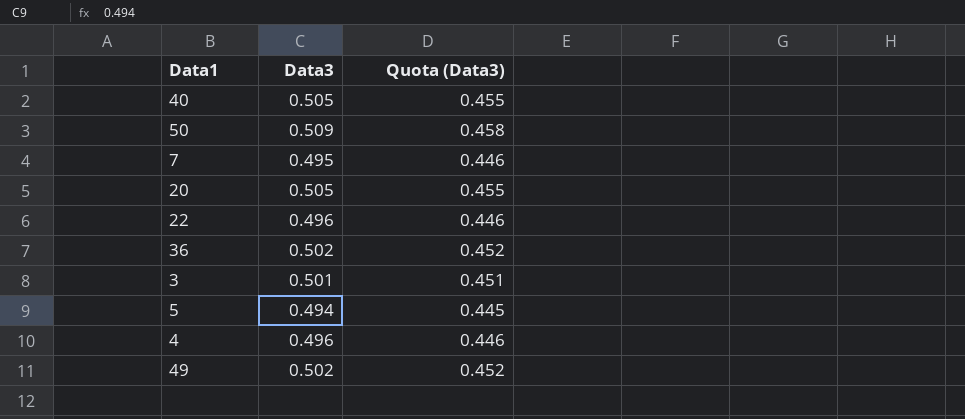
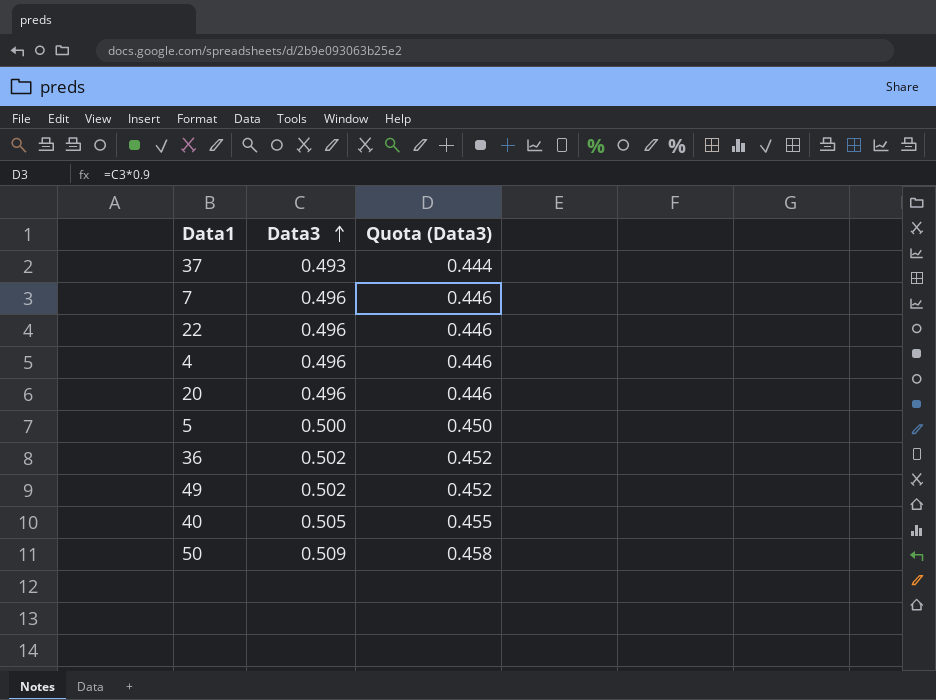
row order: none -> Data3 ascending
row 3: 0.501 | 0.451 -> none
row 37: none -> 0.493 | 0.444
7 | Data3: 0.495 -> 0.496
20 | Data3: 0.505 -> 0.496
20 | Quota (Data3): 0.455 -> 0.446
5 | Data3: 0.494 -> 0.500
5 | Quota (Data3): 0.445 -> 0.450

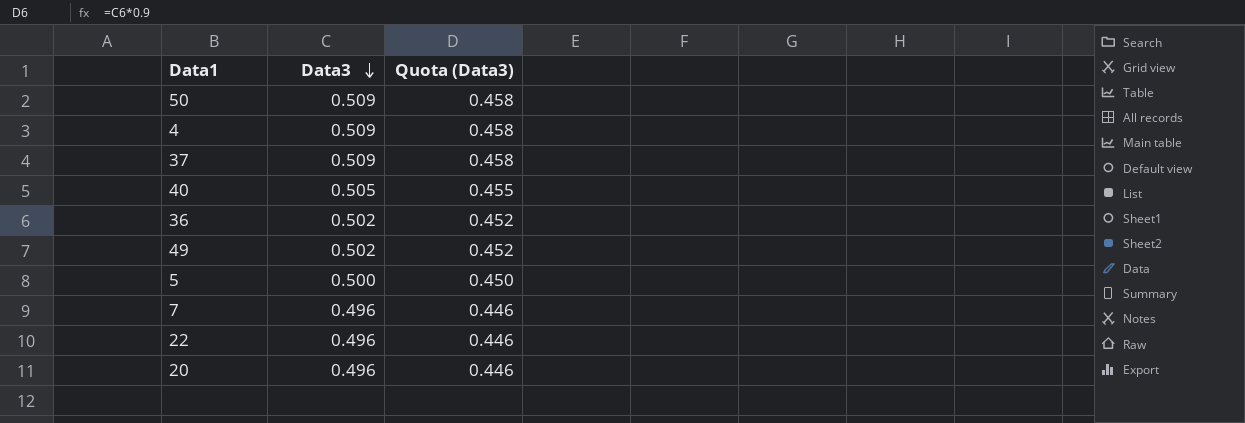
row order: Data3 ascending -> Data3 descending
4 | Data3: 0.496 -> 0.509
4 | Quota (Data3): 0.446 -> 0.458
37 | Data3: 0.493 -> 0.509
37 | Quota (Data3): 0.444 -> 0.458

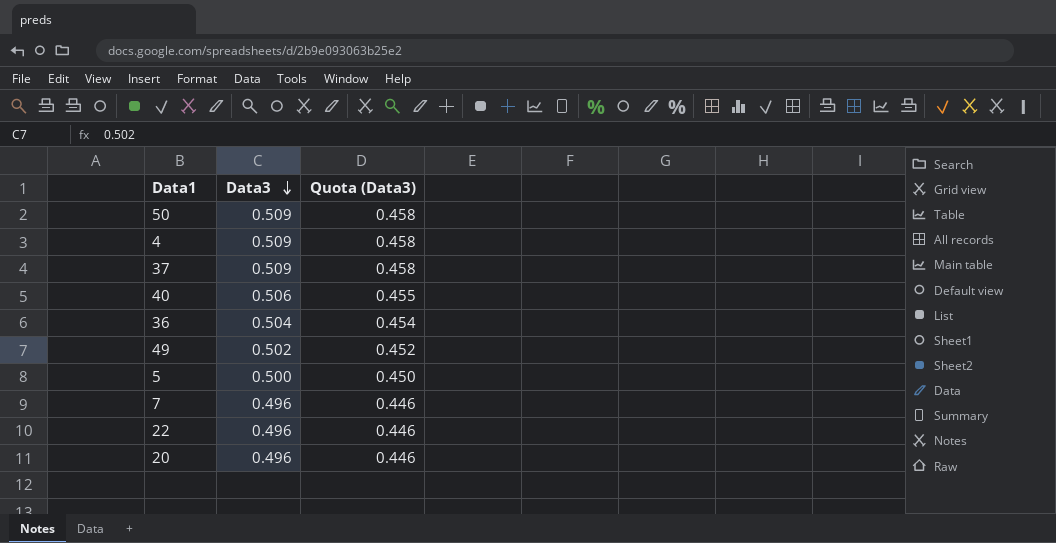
40 | Data3: 0.505 -> 0.506
36 | Data3: 0.502 -> 0.504
36 | Quota (Data3): 0.452 -> 0.454

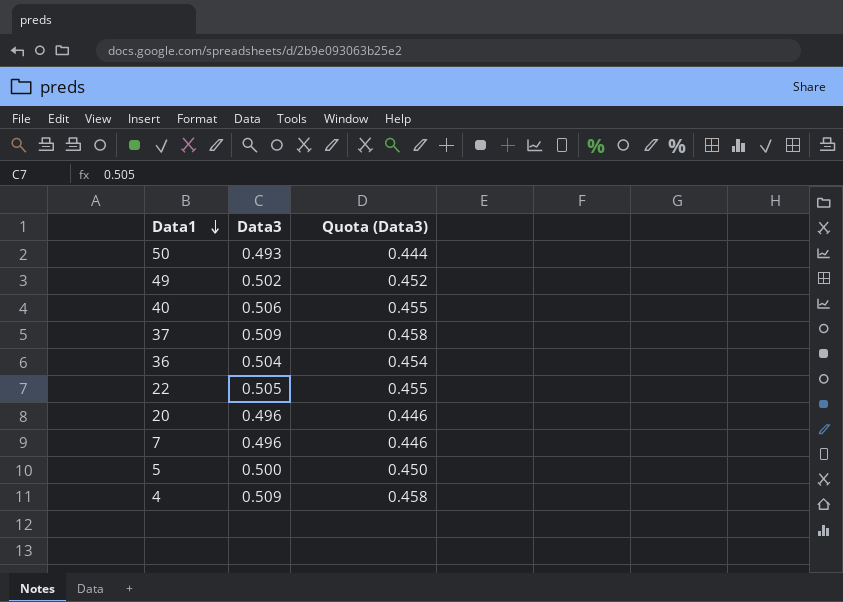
row order: Data3 descending -> Data1 descending
50 | Data3: 0.509 -> 0.493
50 | Quota (Data3): 0.458 -> 0.444
22 | Data3: 0.496 -> 0.505
22 | Quota (Data3): 0.446 -> 0.455

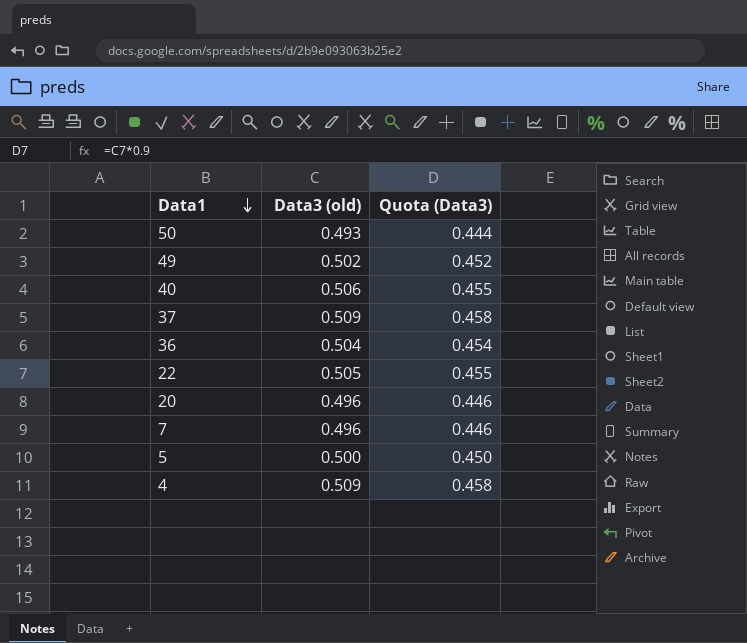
column name: Data3 -> Data3 (old)

